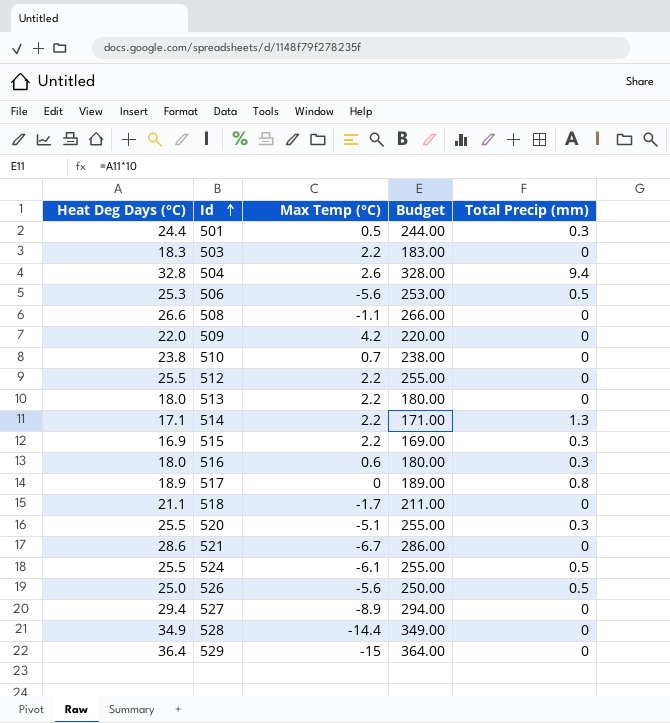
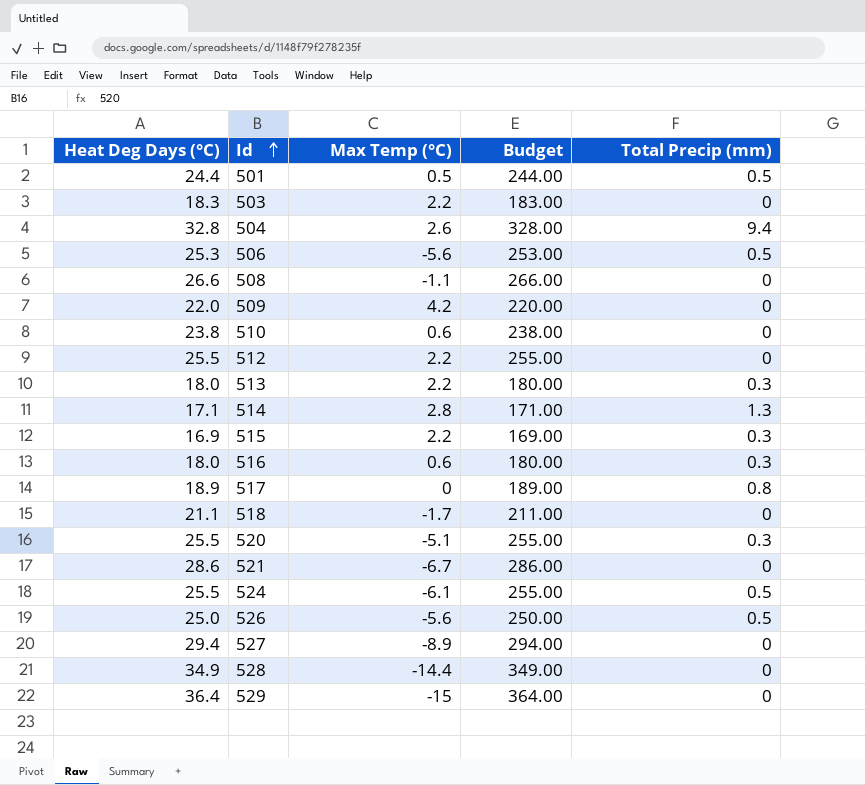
501 | Total Precip (mm): 0.3 -> 0.5
510 | Max Temp (°C): 0.7 -> 0.6
513 | Total Precip (mm): 0 -> 0.3
514 | Max Temp (°C): 2.2 -> 2.8

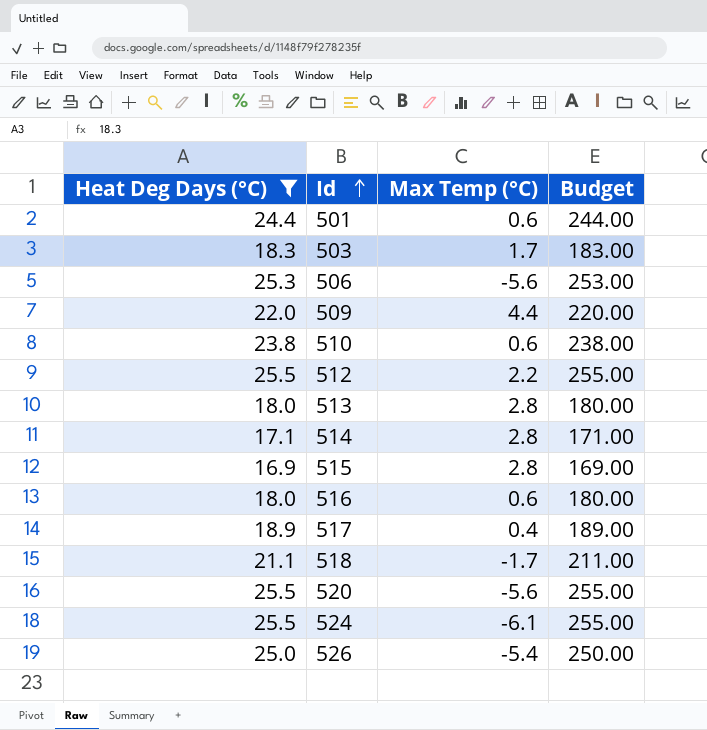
filter: none -> Heat Deg Days (°C) <= 25.5
column Total Precip (mm) | position: 5 -> none
501 | Max Temp (°C): 0.5 -> 0.6
503 | Max Temp (°C): 2.2 -> 1.7
509 | Max Temp (°C): 4.2 -> 4.4
513 | Max Temp (°C): 2.2 -> 2.8
515 | Max Temp (°C): 2.2 -> 2.8
517 | Max Temp (°C): 0 -> 0.4
520 | Max Temp (°C): -5.1 -> -5.6
526 | Max Temp (°C): -5.6 -> -5.4

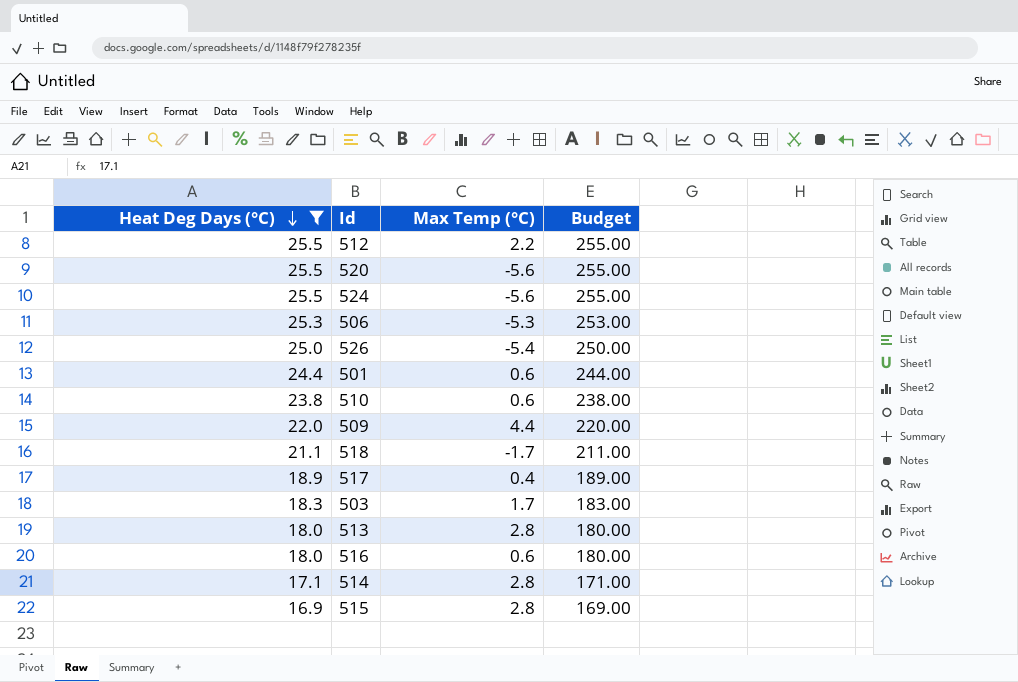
row order: Id ascending -> Heat Deg Days (°C) descending
524 | Max Temp (°C): -6.1 -> -5.6
506 | Max Temp (°C): -5.6 -> -5.3

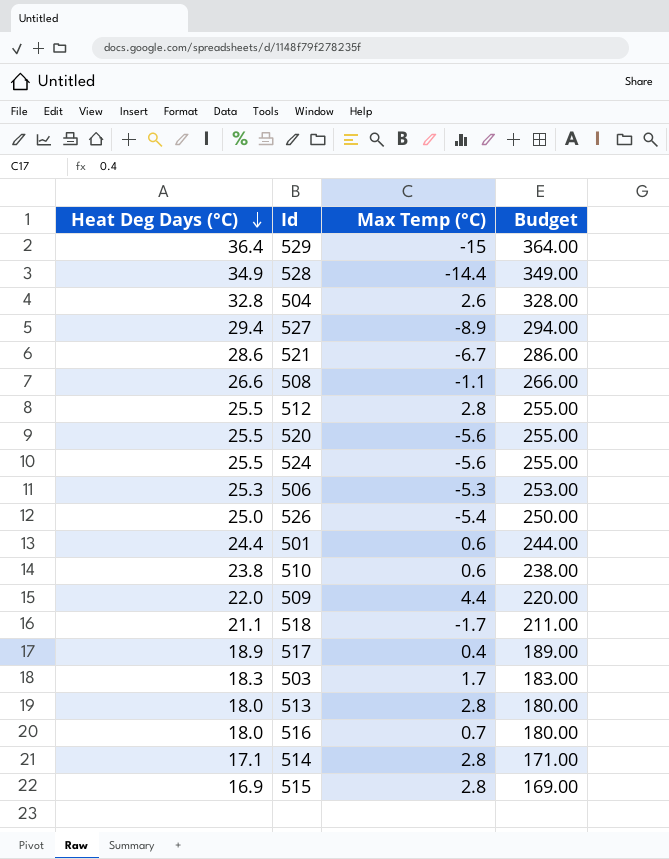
filter: Heat Deg Days (°C) <= 25.5 -> none
512 | Max Temp (°C): 2.2 -> 2.8
516 | Max Temp (°C): 0.6 -> 0.7

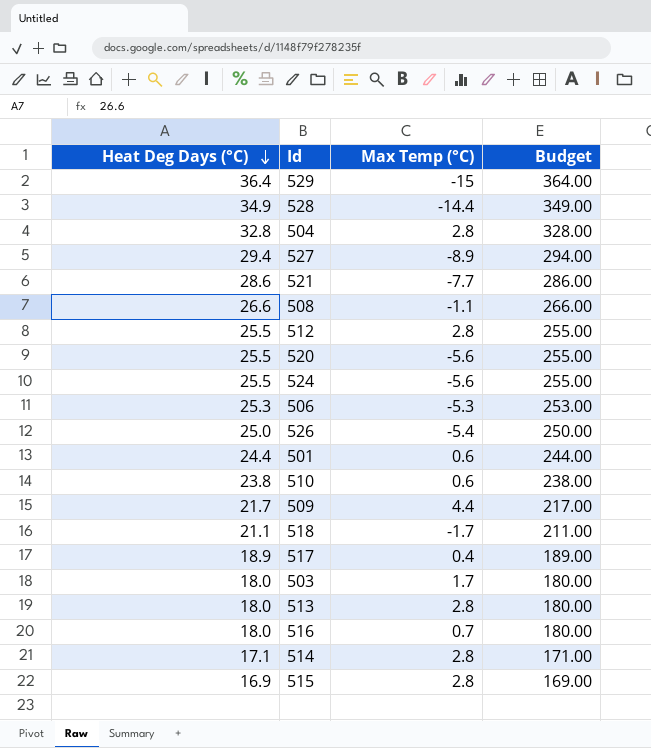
504 | Max Temp (°C): 2.6 -> 2.8
521 | Max Temp (°C): -6.7 -> -7.7
509 | Heat Deg Days (°C): 22.0 -> 21.7
509 | Budget: 220.00 -> 217.00
503 | Heat Deg Days (°C): 18.3 -> 18.0
503 | Budget: 183.00 -> 180.00

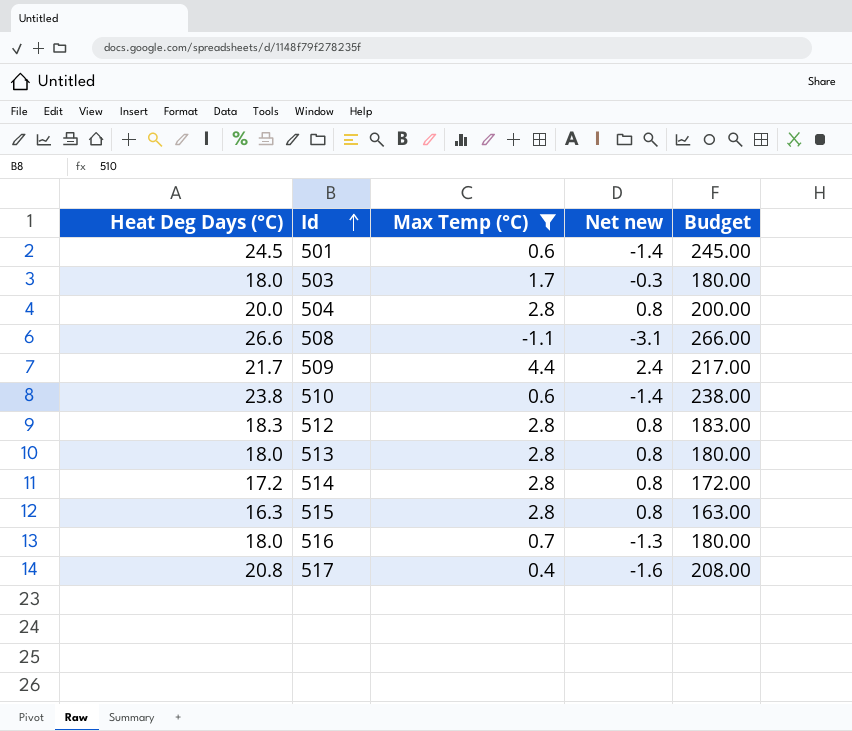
filter: none -> Max Temp (°C) >= -1.1
row order: Heat Deg Days (°C) descending -> Id ascending
column Net new | formula: none -> [Max Temp (°C)] - 2
501 | Heat Deg Days (°C): 24.4 -> 24.5
501 | Budget: 244.00 -> 245.00
504 | Heat Deg Days (°C): 32.8 -> 20.0
504 | Budget: 328.00 -> 200.00
512 | Heat Deg Days (°C): 25.5 -> 18.3
512 | Budget: 255.00 -> 183.00
514 | Heat Deg Days (°C): 17.1 -> 17.2
514 | Budget: 171.00 -> 172.00
515 | Heat Deg Days (°C): 16.9 -> 16.3
515 | Budget: 169.00 -> 163.00
517 | Heat Deg Days (°C): 18.9 -> 20.8
517 | Budget: 189.00 -> 208.00

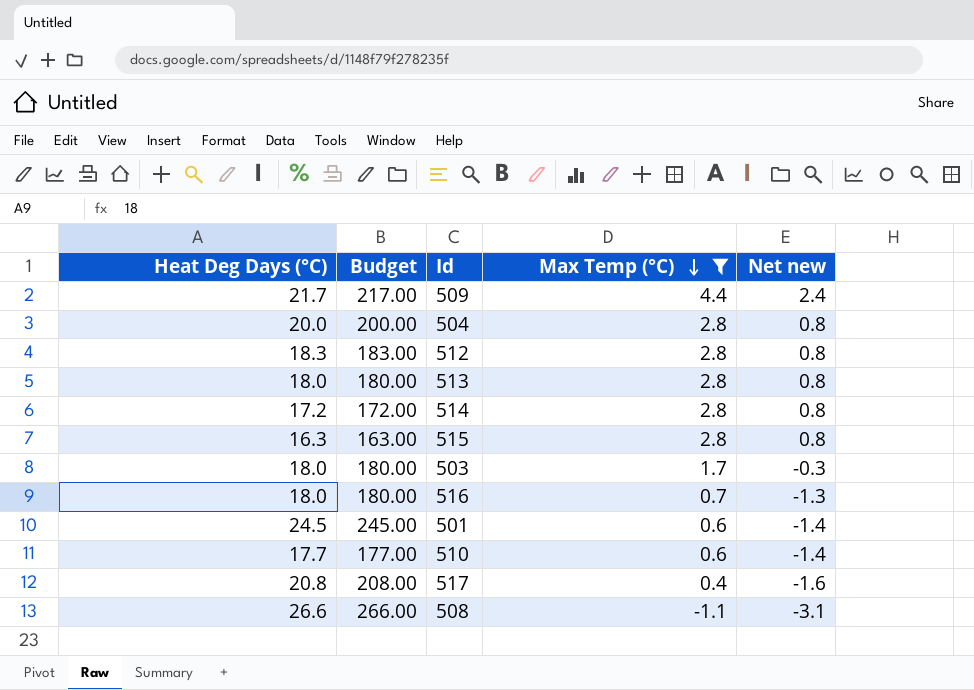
row order: Id ascending -> Max Temp (°C) descending
column Budget | position: 5 -> 2
510 | Heat Deg Days (°C): 23.8 -> 17.7
510 | Budget: 238.00 -> 177.00

